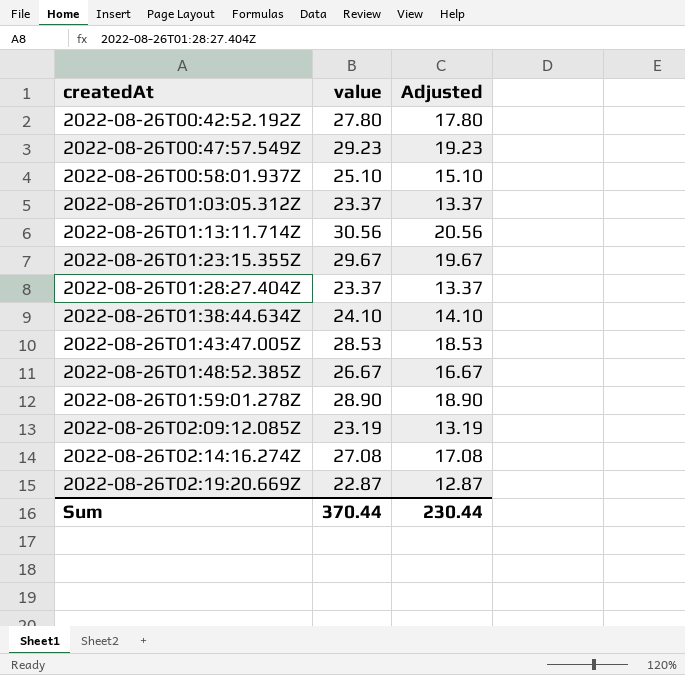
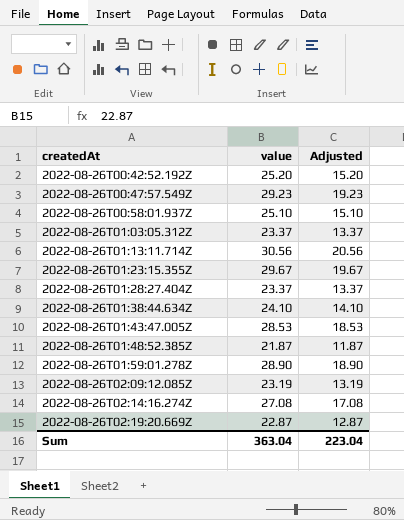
2022-08-26T00:42:52.192Z | value: 27.80 -> 25.20
2022-08-26T00:42:52.192Z | Adjusted: 17.80 -> 15.20
2022-08-26T01:48:52.385Z | value: 26.67 -> 21.87
2022-08-26T01:48:52.385Z | Adjusted: 16.67 -> 11.87
Sum | value: 370.44 -> 363.04
Sum | Adjusted: 230.44 -> 223.04

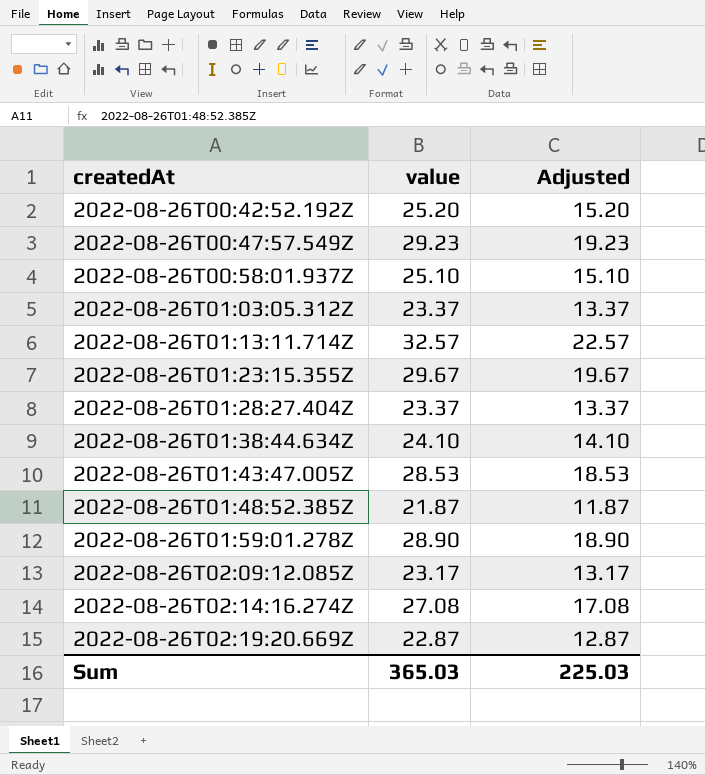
2022-08-26T01:13:11.714Z | value: 30.56 -> 32.57
2022-08-26T01:13:11.714Z | Adjusted: 20.56 -> 22.57
2022-08-26T02:09:12.085Z | value: 23.19 -> 23.17
2022-08-26T02:09:12.085Z | Adjusted: 13.19 -> 13.17
Sum | value: 363.04 -> 365.03
Sum | Adjusted: 223.04 -> 225.03

